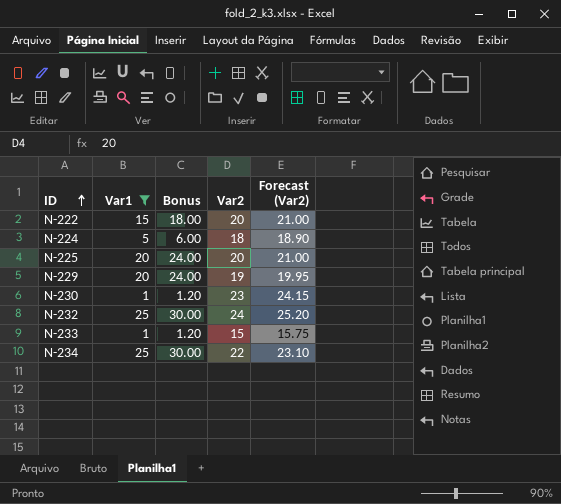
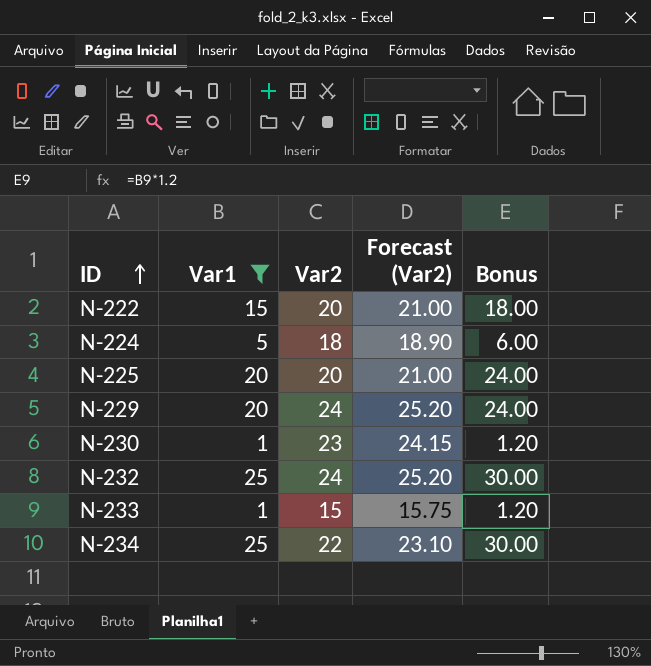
column Bonus | position: 3 -> 5
N-229 | Var2: 19 -> 24
N-229 | Forecast (Var2): 19.95 -> 25.20

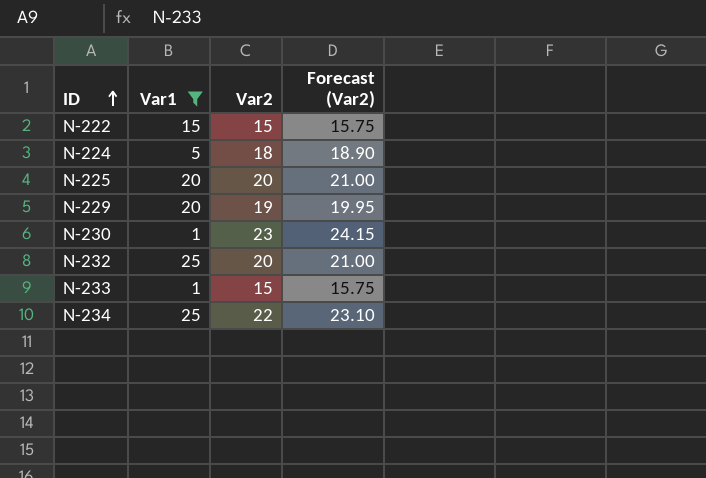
column Bonus | formula: [Var1] * 1.2 -> none
N-222 | Var2: 20 -> 15
N-222 | Forecast (Var2): 21.00 -> 15.75
N-229 | Var2: 24 -> 19
N-229 | Forecast (Var2): 25.20 -> 19.95
N-232 | Var2: 24 -> 20
N-232 | Forecast (Var2): 25.20 -> 21.00

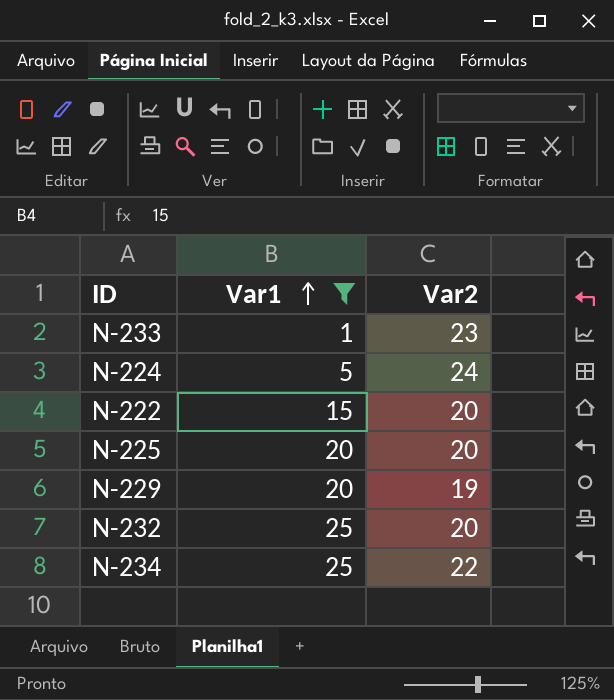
row order: ID ascending -> Var1 ascending
column Forecast (Var2) | formula: [Var2] * 1.05 -> none
row N-230: 1 | 23 | 24.15 -> none
N-233 | Var2: 15 -> 23
N-224 | Var2: 18 -> 24
N-222 | Var2: 15 -> 20

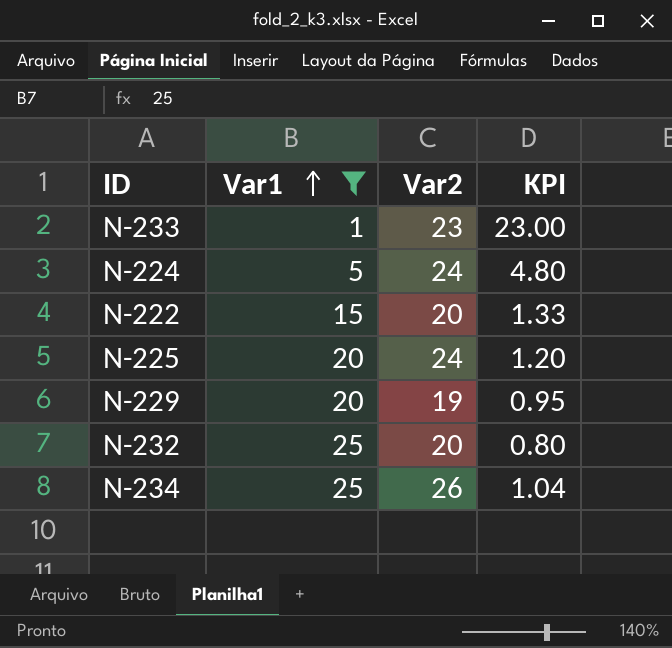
column KPI | formula: none -> [Var2] / [Var1]
N-225 | Var2: 20 -> 24
N-234 | Var2: 22 -> 26

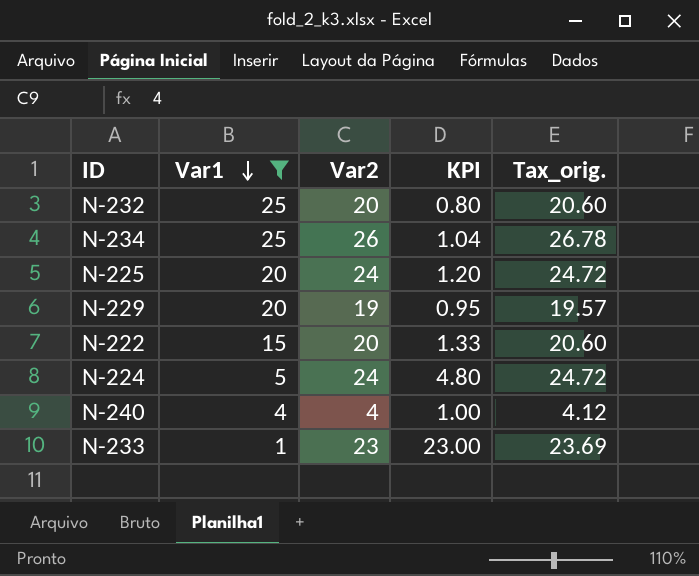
row order: Var1 ascending -> Var1 descending
column Tax_orig. | formula: none -> [Var2] * 1.03
row N-240: none -> 4 | 4 | 1.00 | 4.12

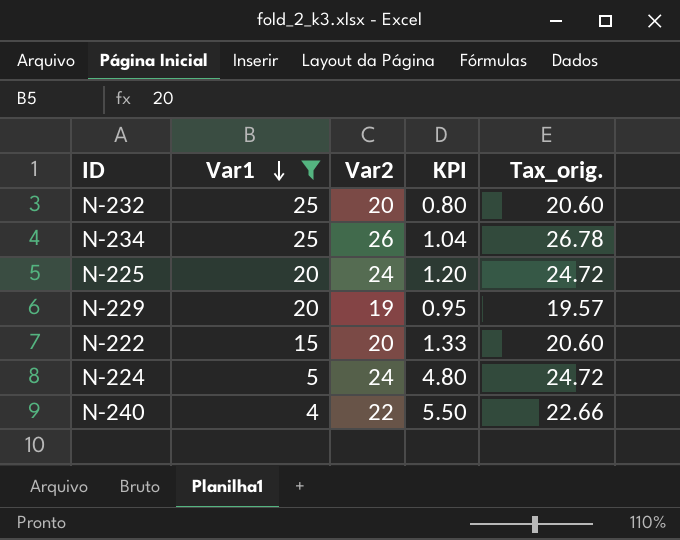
row N-233: 1 | 23 | 23.00 | 23.69 -> none
N-240 | Var2: 4 -> 22
N-240 | KPI: 1.00 -> 5.50
N-240 | Tax_orig.: 4.12 -> 22.66

